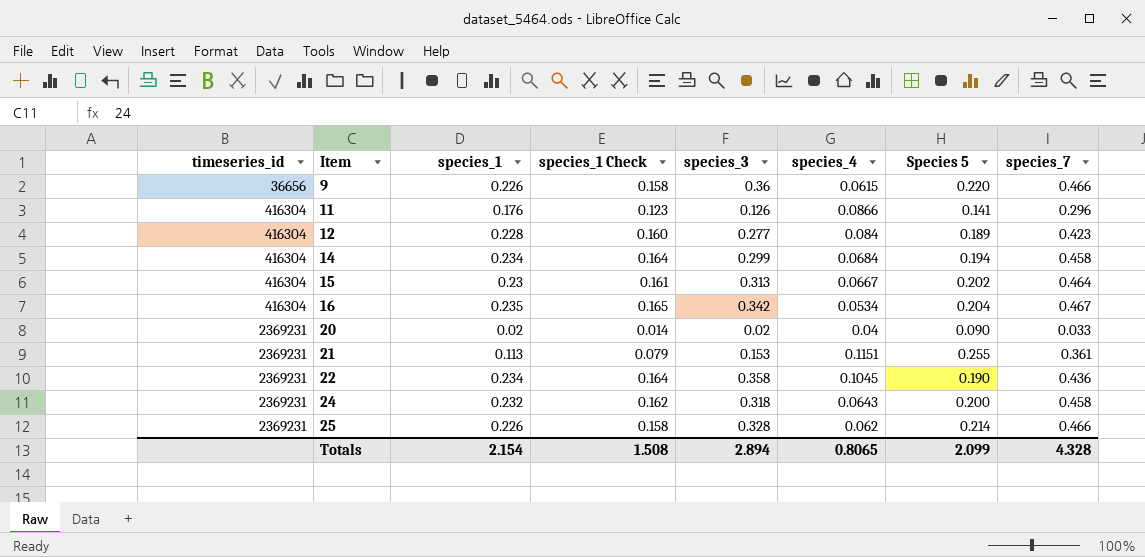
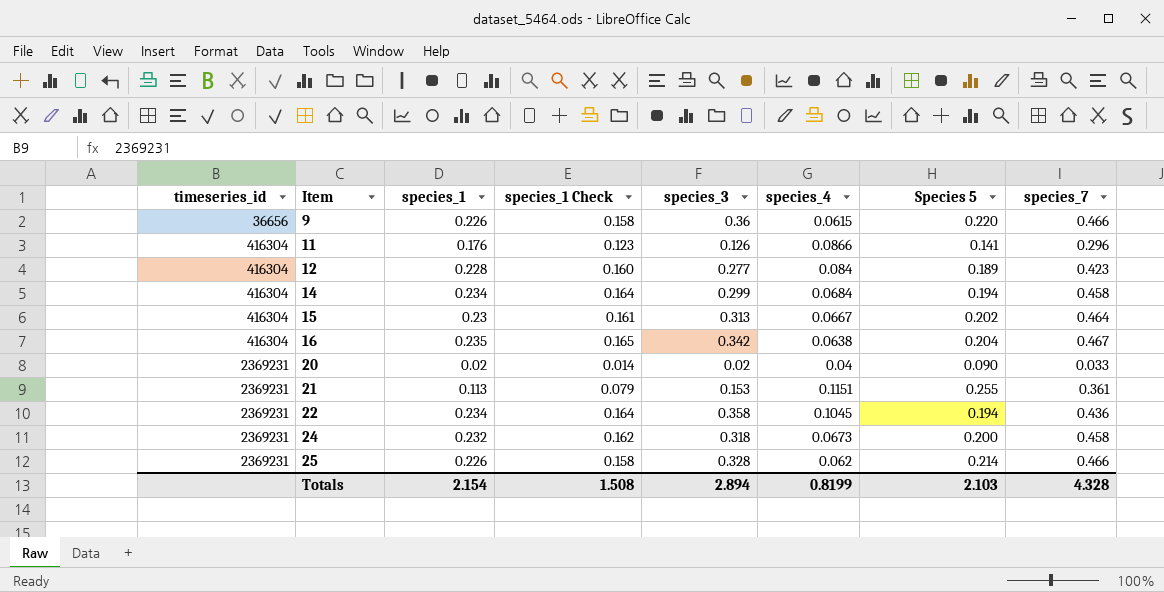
16 | species_4: 0.0534 -> 0.0638
22 | Species 5: 0.190 -> 0.194
24 | species_4: 0.0643 -> 0.0673
Totals | species_4: 0.8065 -> 0.8199
Totals | Species 5: 2.099 -> 2.103

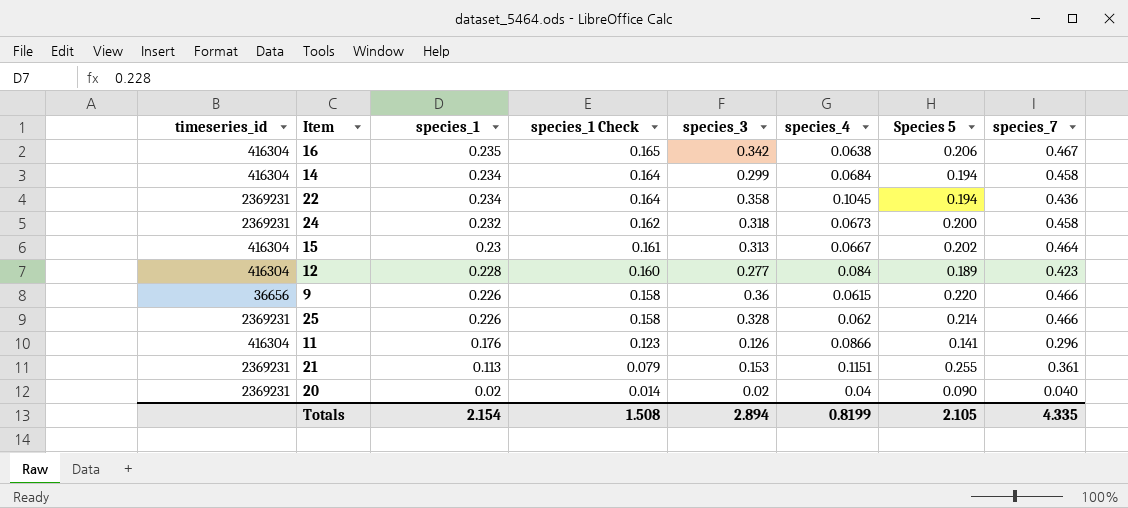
row order: timeseries_id ascending -> species_1 descending
16 | Species 5: 0.204 -> 0.206
20 | species_7: 0.033 -> 0.040
Totals | Species 5: 2.103 -> 2.105
Totals | species_7: 4.328 -> 4.335

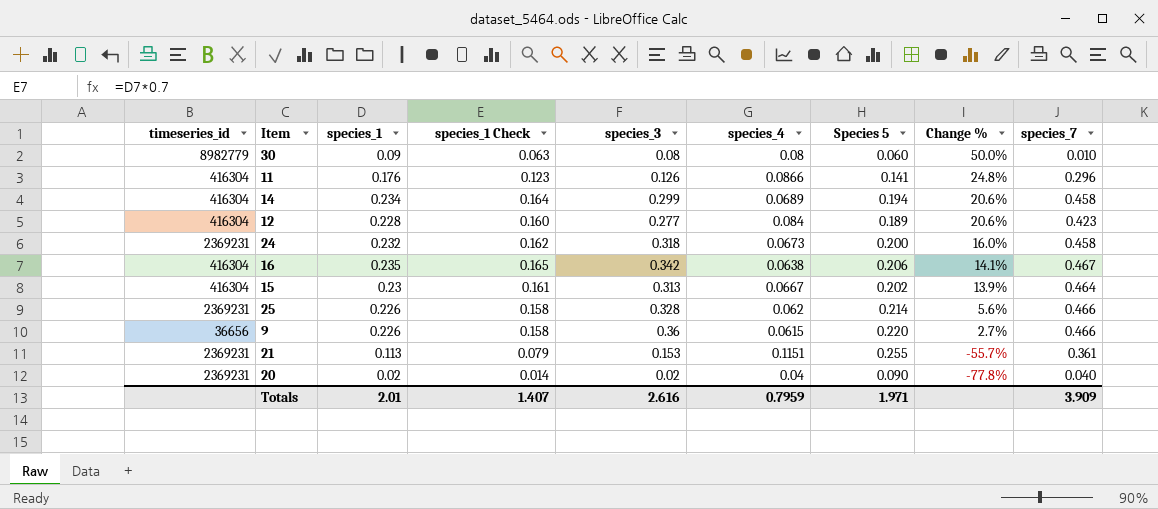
row order: species_1 descending -> Change % descending
column Change % | formula: none -> ([species_1] - [Species 5]) / [Species 5]
row 22: 2369231 | 0.234 | 0.164 | 0.358 | 0.1045 | 0.194 | 0.436 -> none
row 30: none -> 8982779 | 0.09 | 0.063 | 0.08 | 0.08 | 0.060 | 50.0% | 0.010
14 | species_4: 0.0684 -> 0.0689
Totals | species_1: 2.154 -> 2.01
Totals | species_1 Check: 1.508 -> 1.407
Totals | species_3: 2.894 -> 2.616
Totals | species_4: 0.8199 -> 0.7959
Totals | Species 5: 2.105 -> 1.971
Totals | species_7: 4.335 -> 3.909

